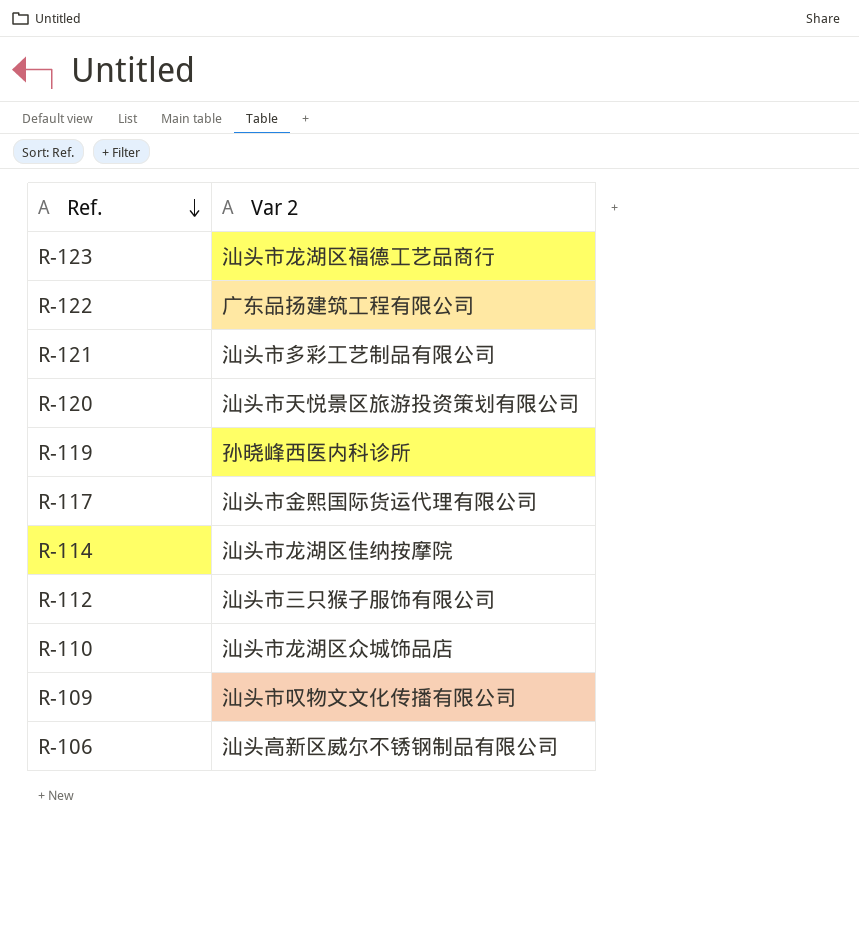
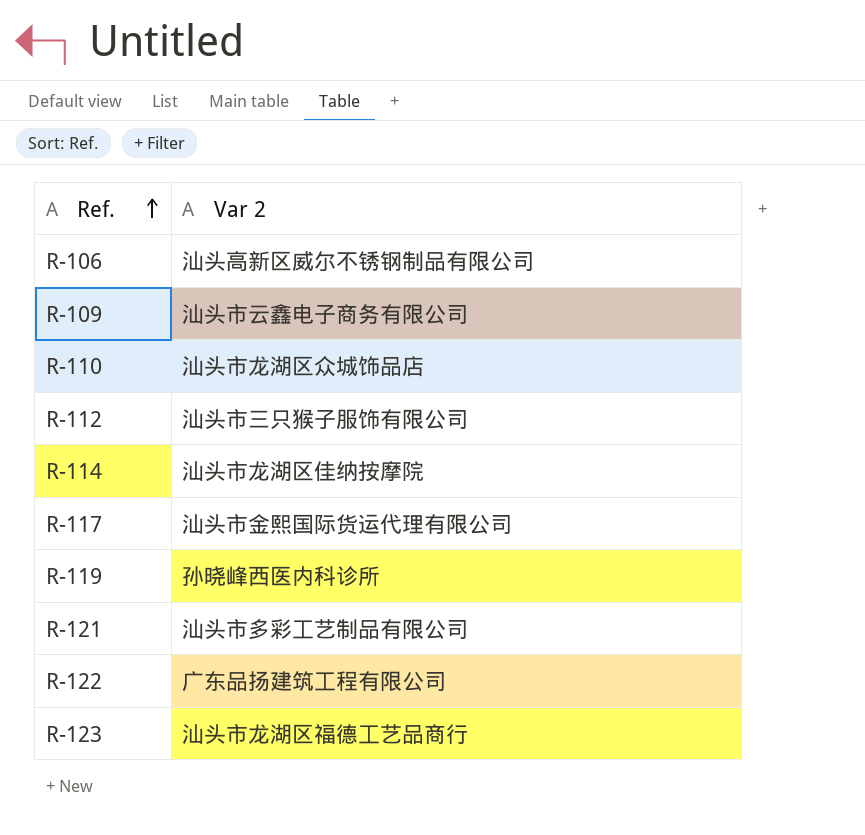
row order: Ref. descending -> Ref. ascending
row R-120: 汕头市天悦景区旅游投资策划有限公司 -> none
R-109 | Var 2: 汕头市叹物文文化传播有限公司 -> 汕头市云鑫电子商务有限公司

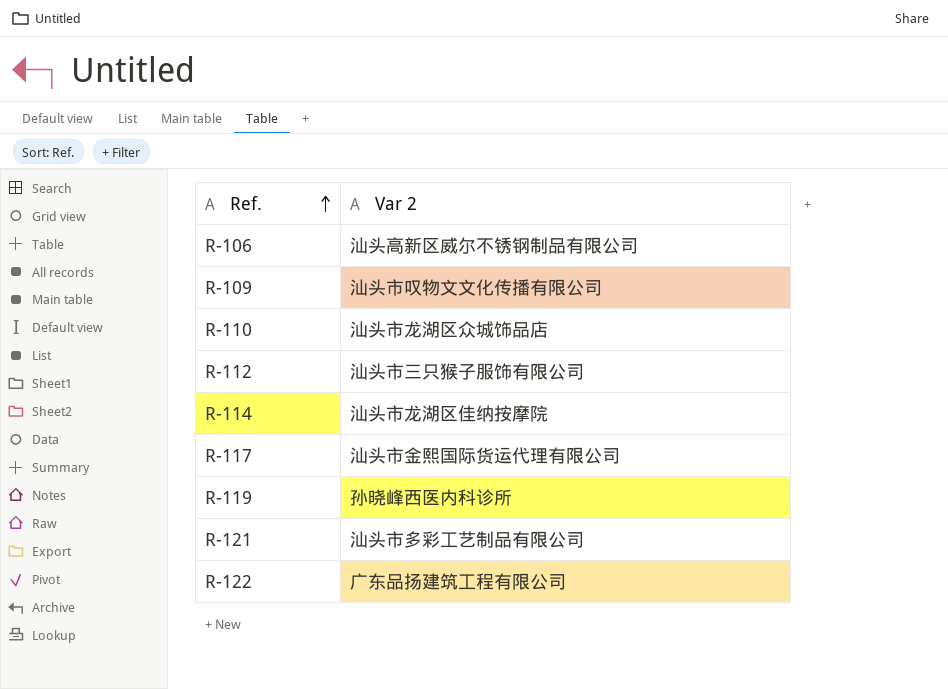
row R-123: 汕头市龙湖区福德工艺品商行 -> none
R-109 | Var 2: 汕头市云鑫电子商务有限公司 -> 汕头市叹物文文化传播有限公司

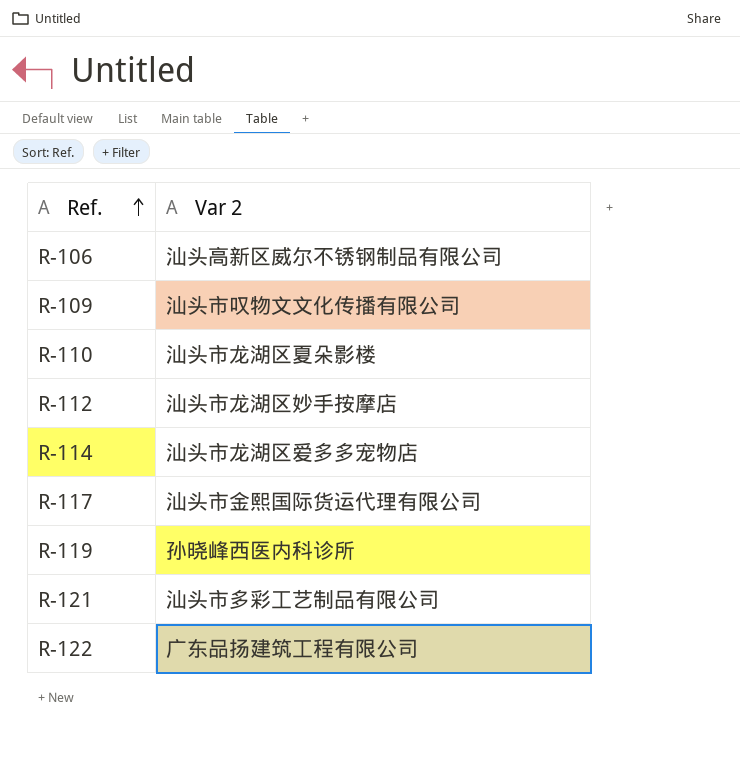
R-110 | Var 2: 汕头市龙湖区众城饰品店 -> 汕头市龙湖区夏朵影楼
R-112 | Var 2: 汕头市三只猴子服饰有限公司 -> 汕头市龙湖区妙手按摩店
R-114 | Var 2: 汕头市龙湖区佳纳按摩院 -> 汕头市龙湖区爱多多宠物店

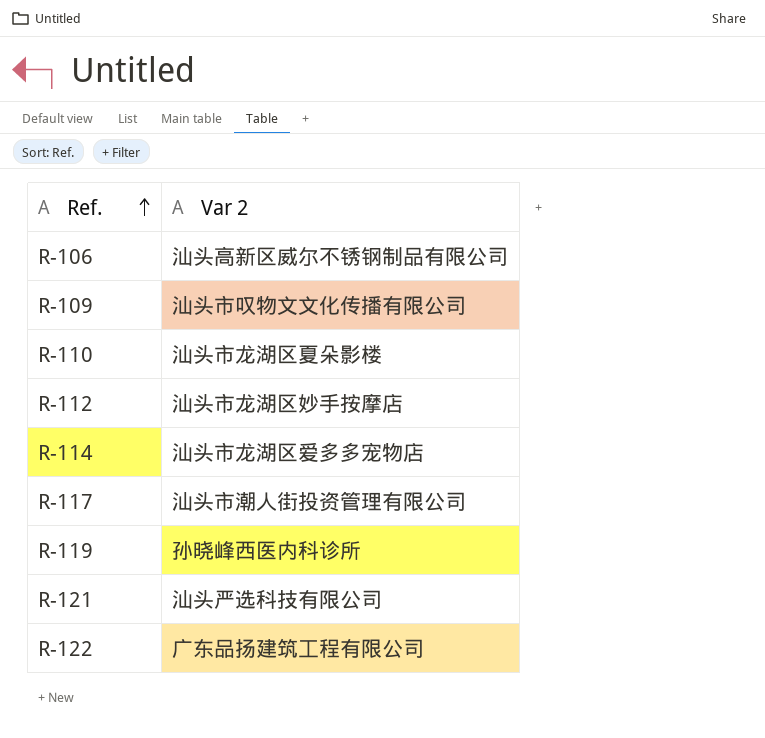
R-117 | Var 2: 汕头市金熙国际货运代理有限公司 -> 汕头市潮人街投资管理有限公司
R-121 | Var 2: 汕头市多彩工艺制品有限公司 -> 汕头严选科技有限公司

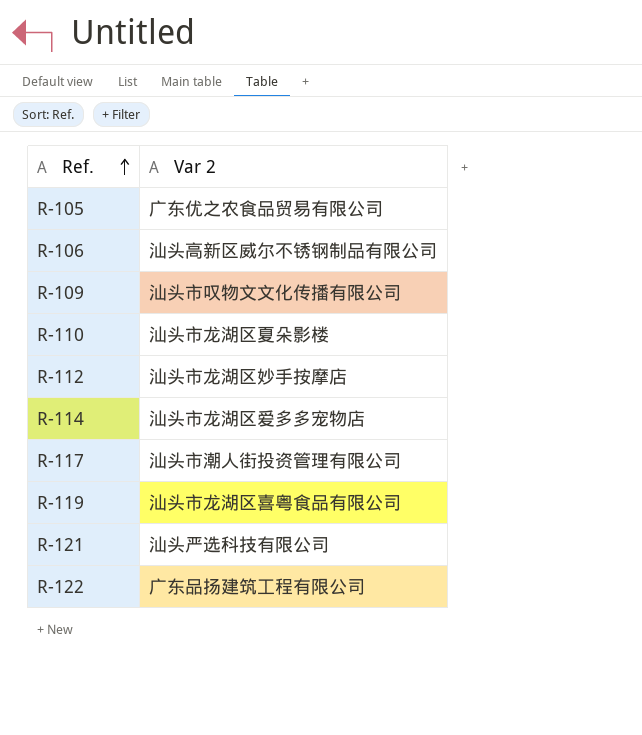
row R-105: none -> 广东优之农食品贸易有限公司
R-119 | Var 2: 孙晓峰西医内科诊所 -> 汕头市龙湖区喜粤食品有限公司

